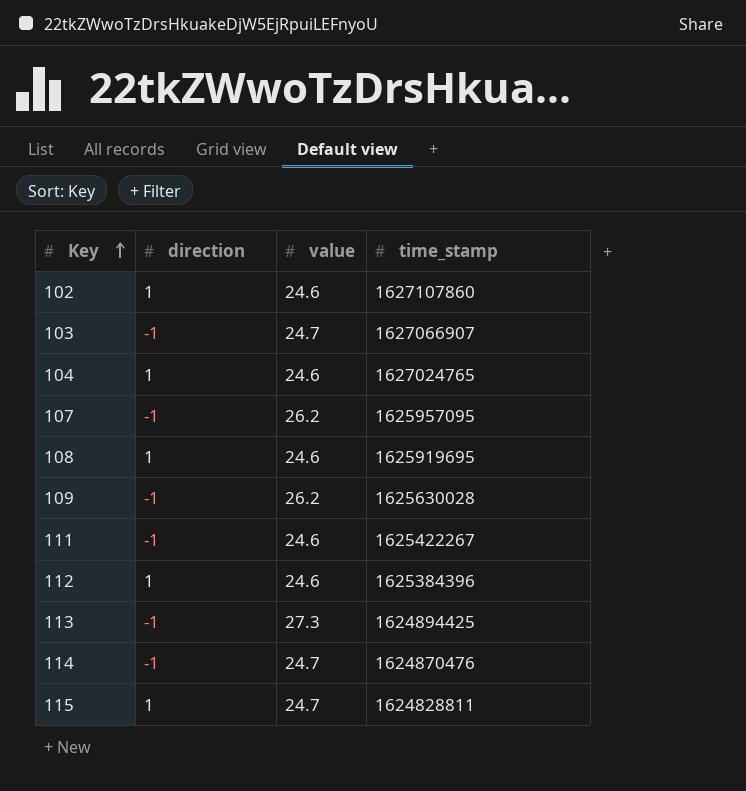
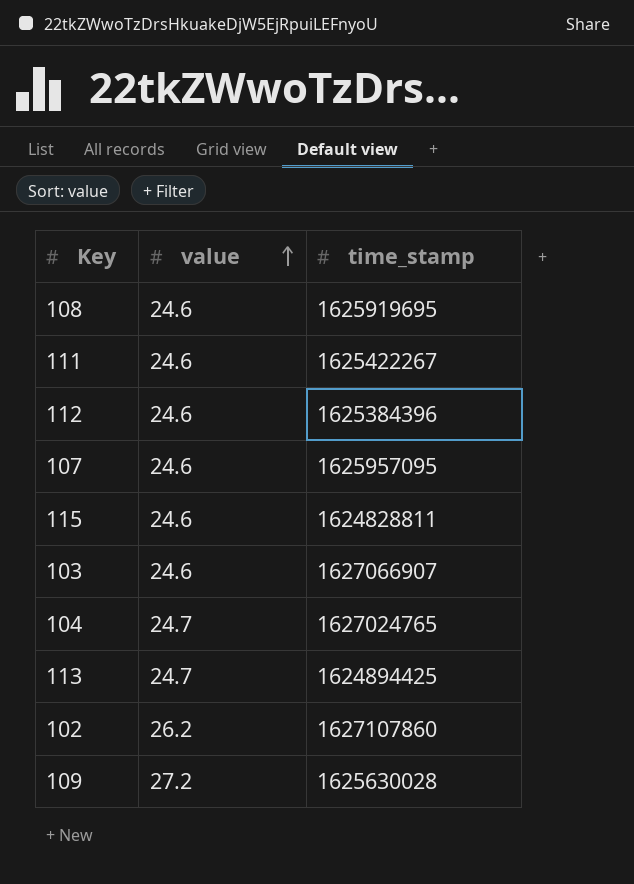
row order: Key ascending -> value ascending
column direction | position: 2 -> none
row 114: -1 | 24.7 | 1624870476 -> none
107 | value: 26.2 -> 24.6
115 | value: 24.7 -> 24.6
103 | value: 24.7 -> 24.6
104 | value: 24.6 -> 24.7
113 | value: 27.3 -> 24.7
102 | value: 24.6 -> 26.2
109 | value: 26.2 -> 27.2

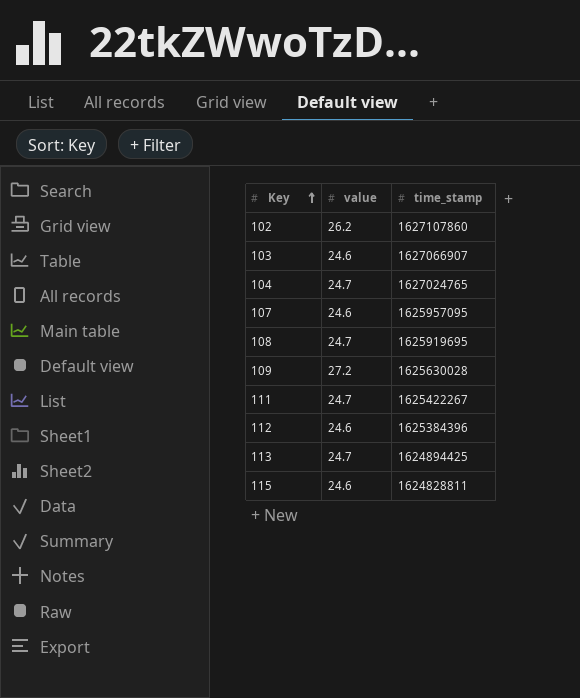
row order: value ascending -> Key ascending
108 | value: 24.6 -> 24.7
111 | value: 24.6 -> 24.7

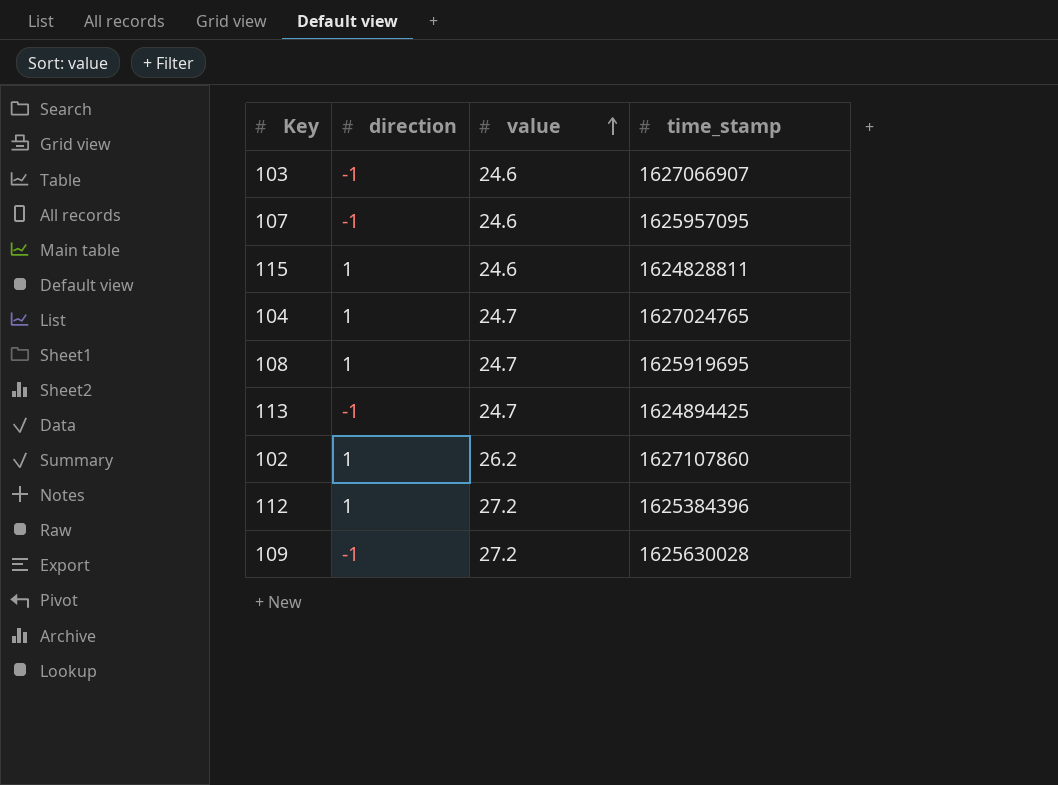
row order: Key ascending -> value ascending
column direction | position: none -> 2
row 111: 24.7 | 1625422267 -> none
112 | value: 24.6 -> 27.2

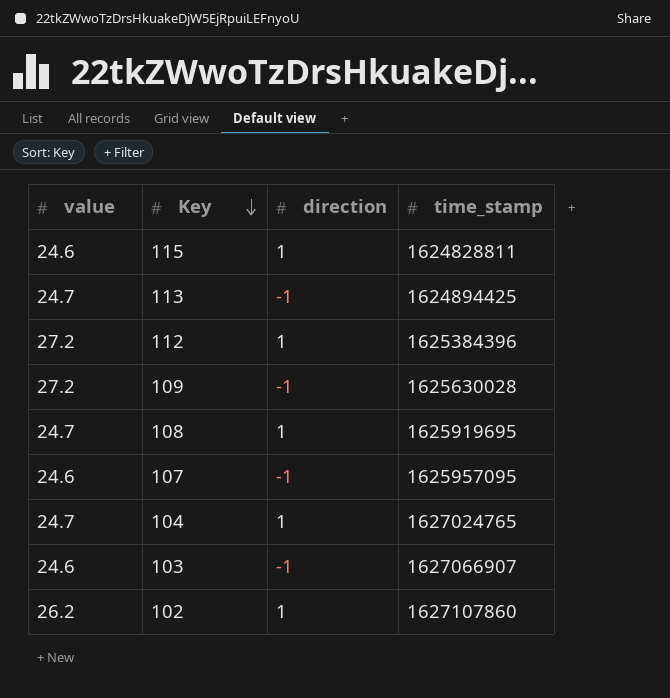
row order: value ascending -> Key descending
column value | position: 3 -> 1

